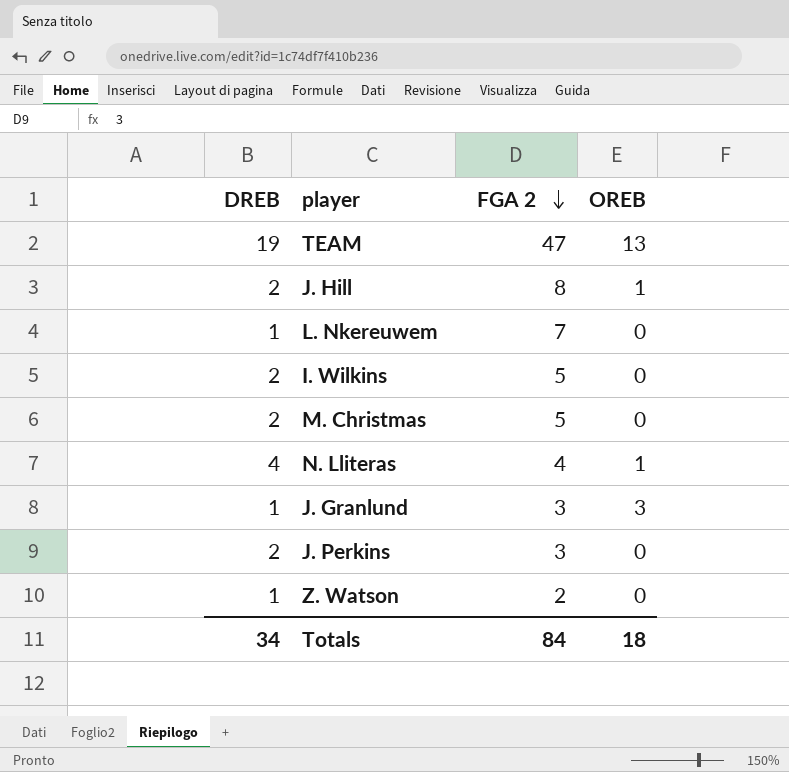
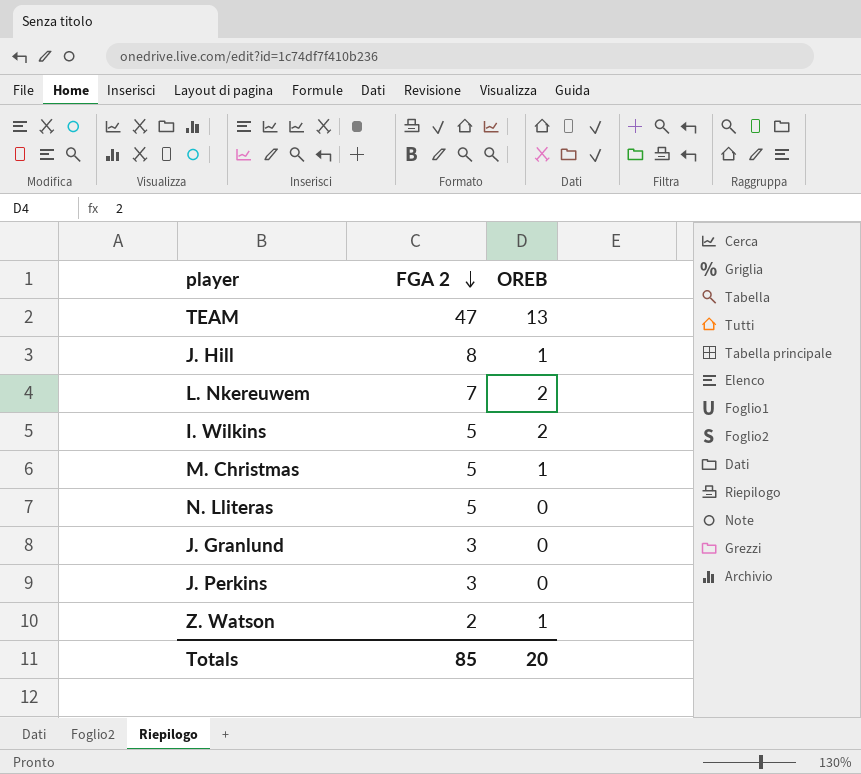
column DREB | position: 1 -> none
L. Nkereuwem | OREB: 0 -> 2
I. Wilkins | OREB: 0 -> 2
M. Christmas | OREB: 0 -> 1
N. Lliteras | FGA 2: 4 -> 5
N. Lliteras | OREB: 1 -> 0
J. Granlund | OREB: 3 -> 0
Z. Watson | OREB: 0 -> 1
Totals | FGA 2: 84 -> 85
Totals | OREB: 18 -> 20

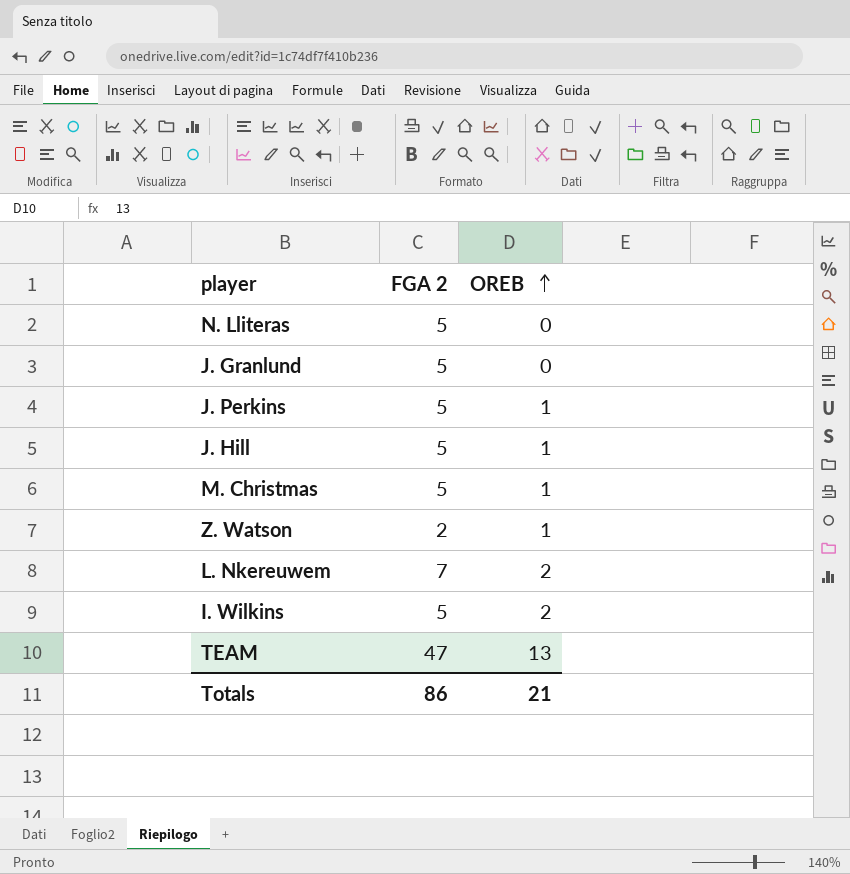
row order: FGA 2 descending -> OREB ascending
J. Granlund | FGA 2: 3 -> 5
J. Perkins | FGA 2: 3 -> 5
J. Perkins | OREB: 0 -> 1
J. Hill | FGA 2: 8 -> 5
Totals | FGA 2: 85 -> 86
Totals | OREB: 20 -> 21

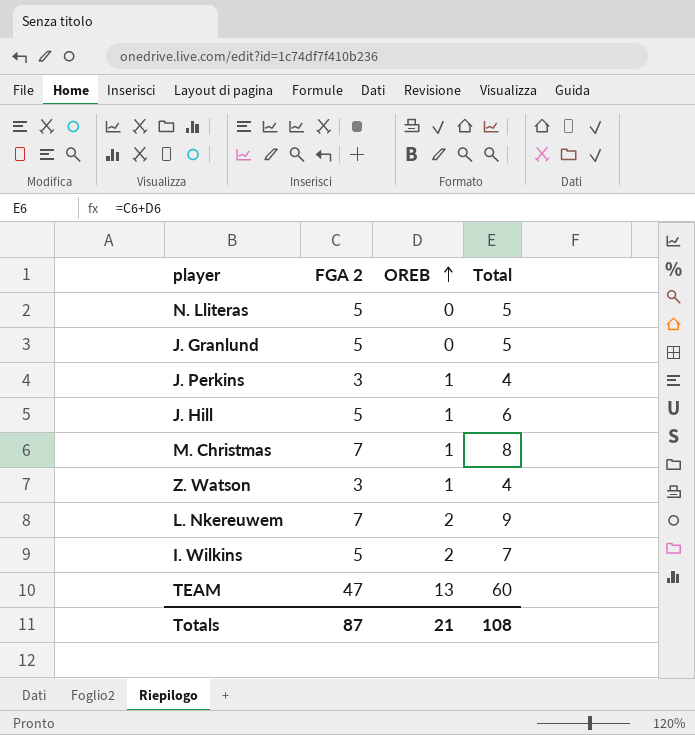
column Total | formula: none -> [FGA 2] + [OREB]
J. Perkins | FGA 2: 5 -> 3
M. Christmas | FGA 2: 5 -> 7
Z. Watson | FGA 2: 2 -> 3
Totals | FGA 2: 86 -> 87

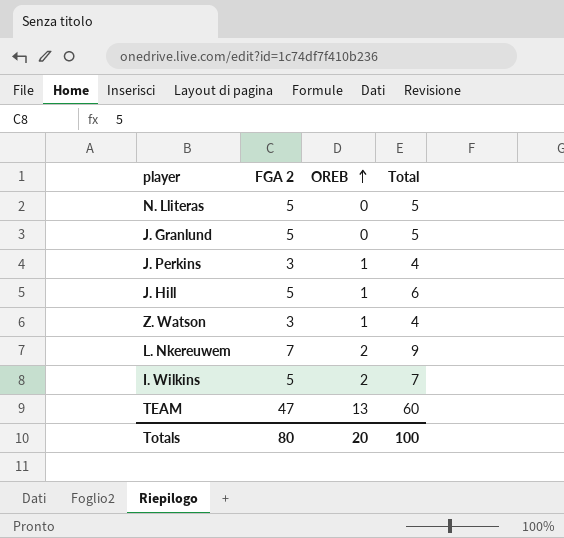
row M. Christmas: 7 | 1 | 8 -> none
Totals | FGA 2: 87 -> 80
Totals | OREB: 21 -> 20
Totals | Total: 108 -> 100

